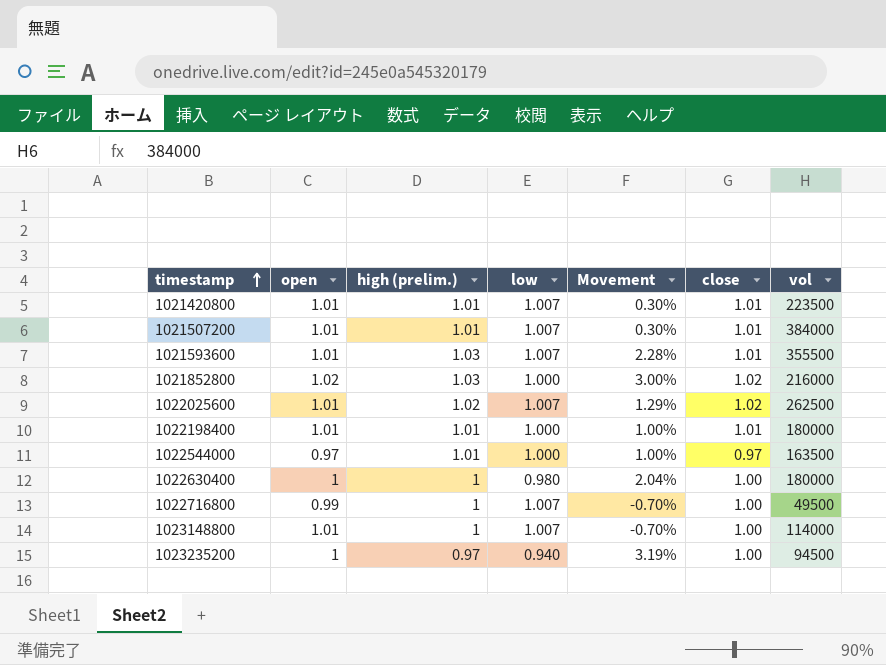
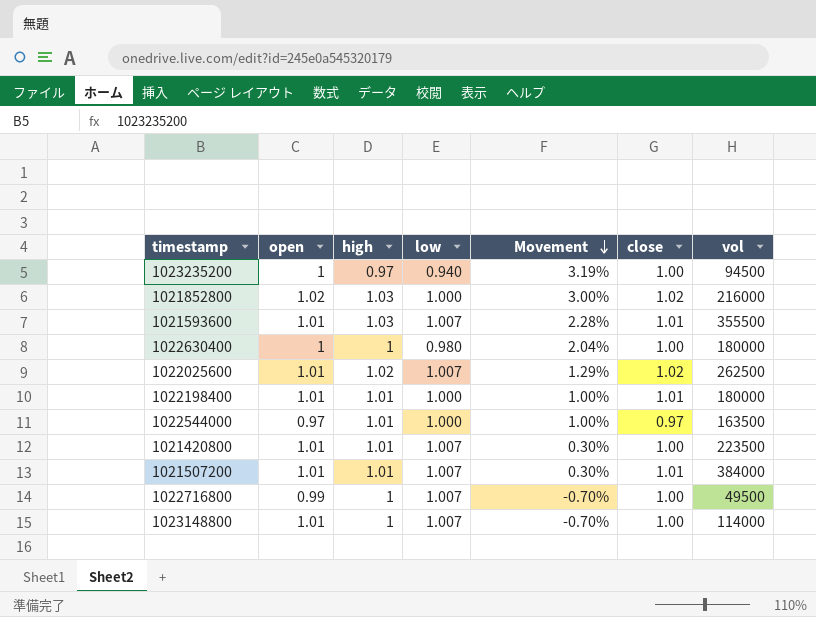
row order: timestamp ascending -> Movement descending
column name: high (prelim.) -> high
1021420800 | close: 1.01 -> 1.00

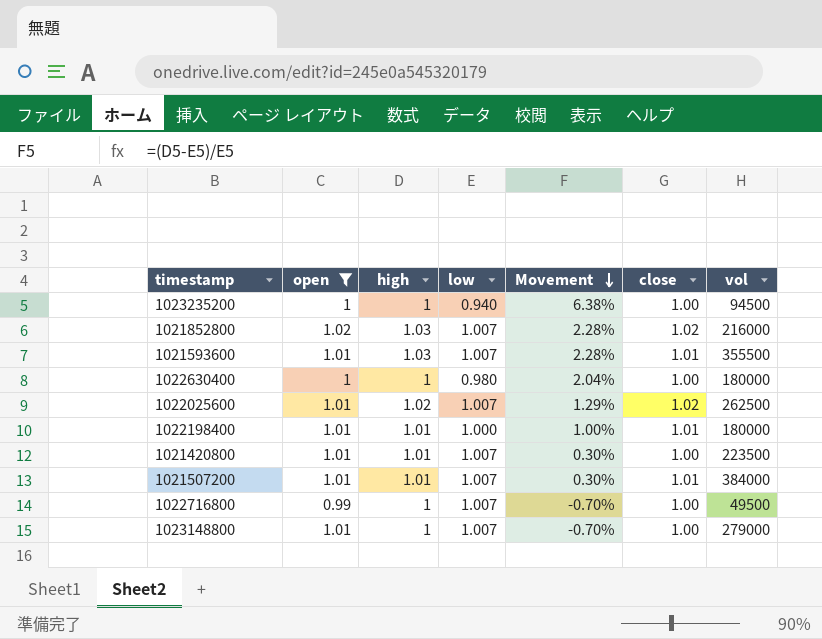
filter: none -> open != 0.97
1023235200 | high: 0.97 -> 1
1023235200 | Movement: 3.19% -> 6.38%
1021852800 | low: 1.000 -> 1.007
1021852800 | Movement: 3.00% -> 2.28%
1023148800 | vol: 114000 -> 279000

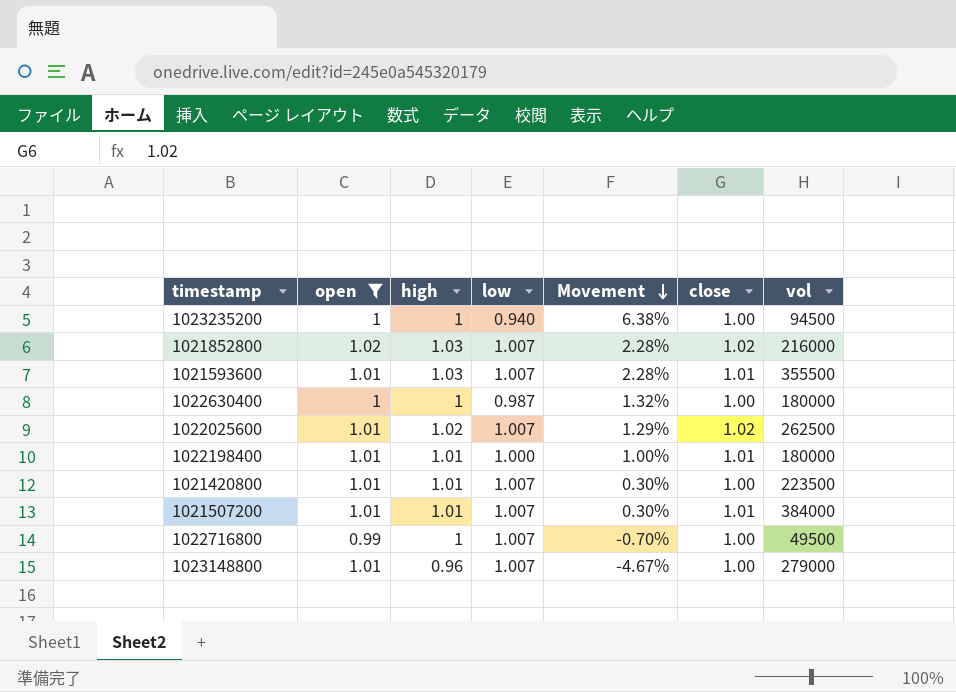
1022630400 | low: 0.980 -> 0.987
1022630400 | Movement: 2.04% -> 1.32%
1023148800 | high: 1 -> 0.96
1023148800 | Movement: -0.70% -> -4.67%

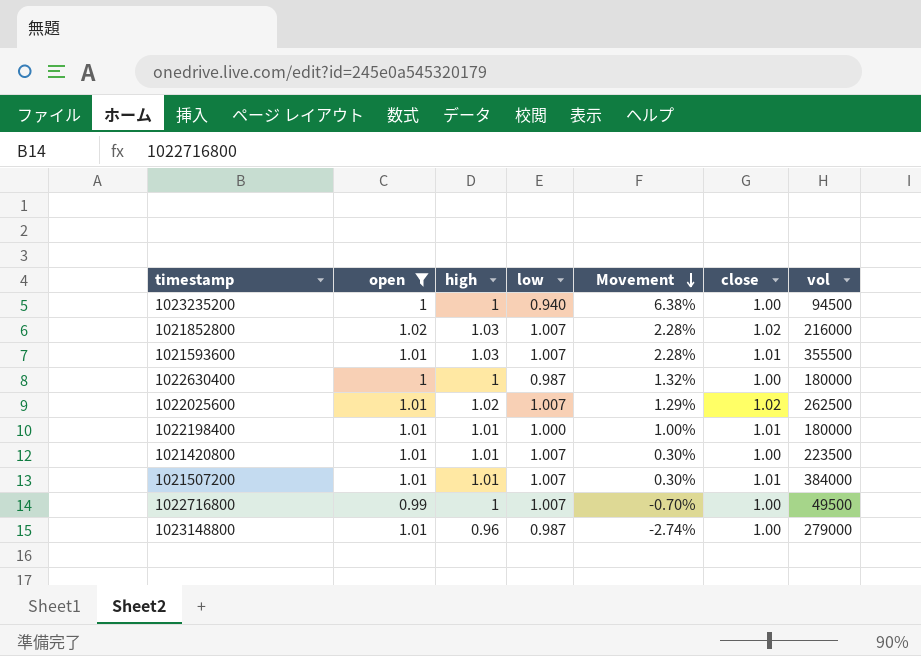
1023148800 | low: 1.007 -> 0.987
1023148800 | Movement: -4.67% -> -2.74%

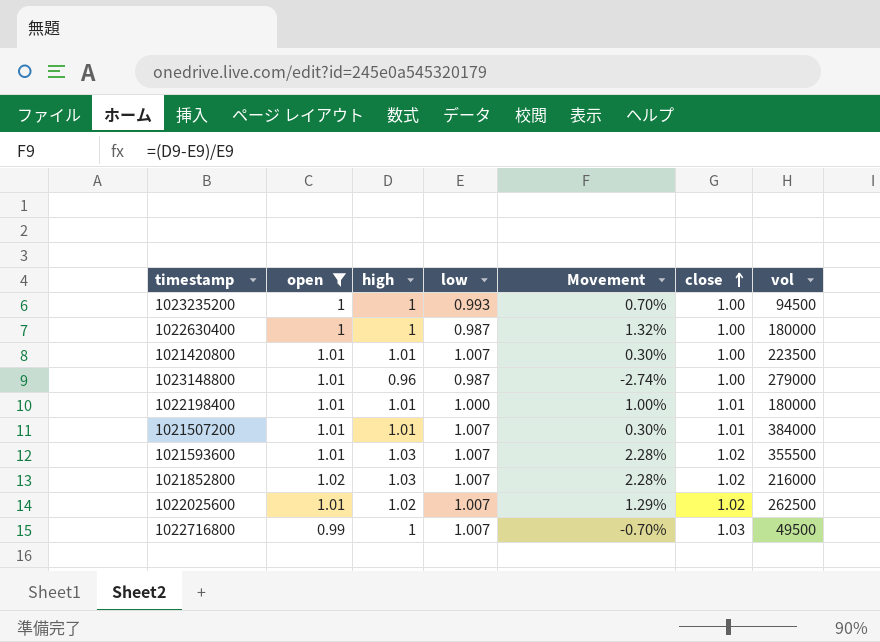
row order: Movement descending -> close ascending
1023235200 | low: 0.940 -> 0.993
1023235200 | Movement: 6.38% -> 0.70%
1021593600 | close: 1.01 -> 1.02
1022716800 | close: 1.00 -> 1.03

